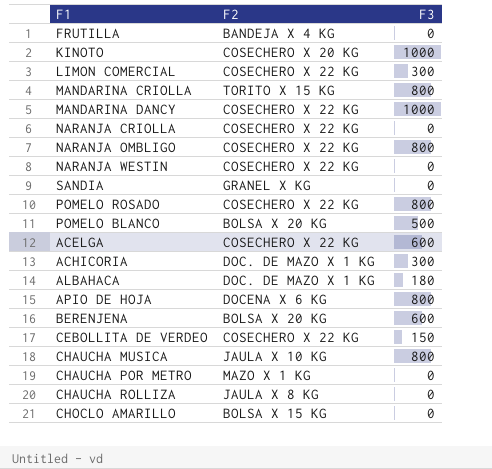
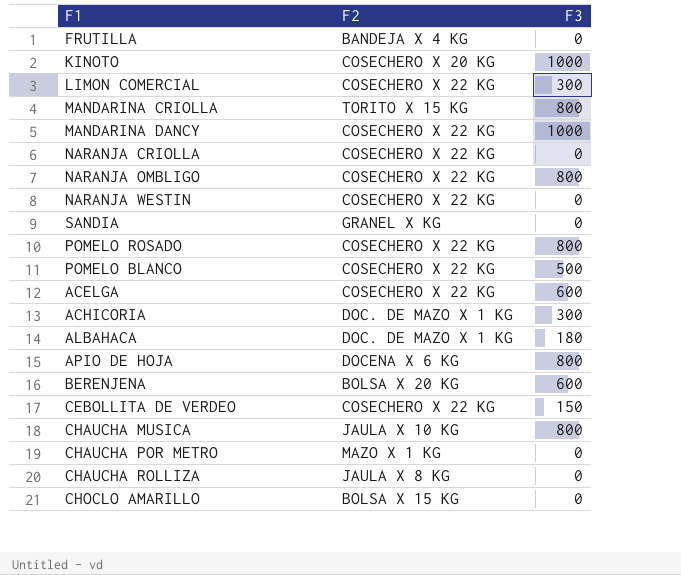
POMELO BLANCO | F2: BOLSA X 20 KG -> COSECHERO X 22 KG

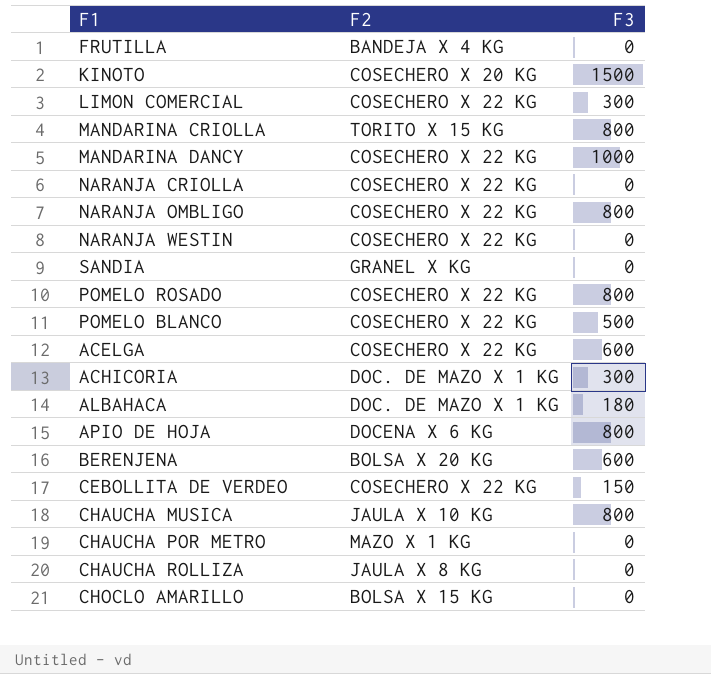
KINOTO | F3: 1000 -> 1500

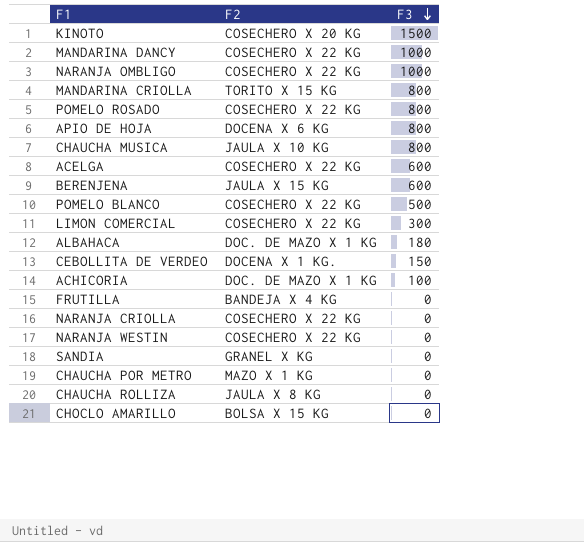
row order: none -> F3 descending
NARANJA OMBLIGO | F3: 800 -> 1000
BERENJENA | F2: BOLSA X 20 KG -> JAULA X 15 KG
CEBOLLITA DE VERDEO | F2: COSECHERO X 22 KG -> DOCENA X 1 KG.
ACHICORIA | F3: 300 -> 100

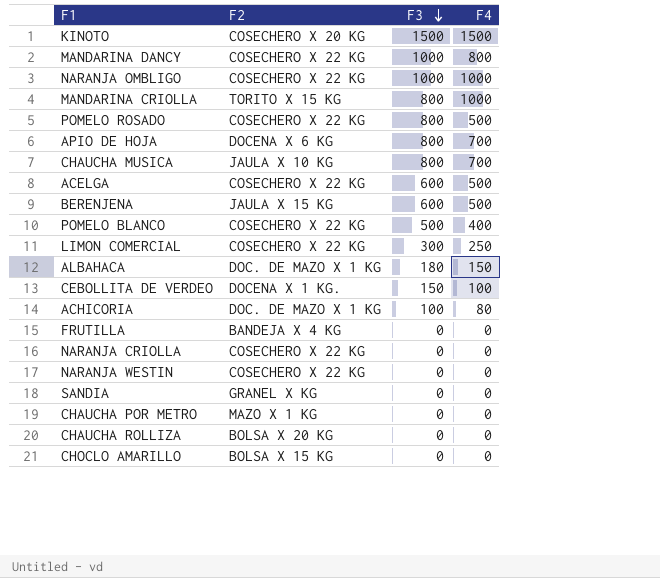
column F4 | position: none -> 4
CHAUCHA ROLLIZA | F2: JAULA X 8 KG -> BOLSA X 20 KG

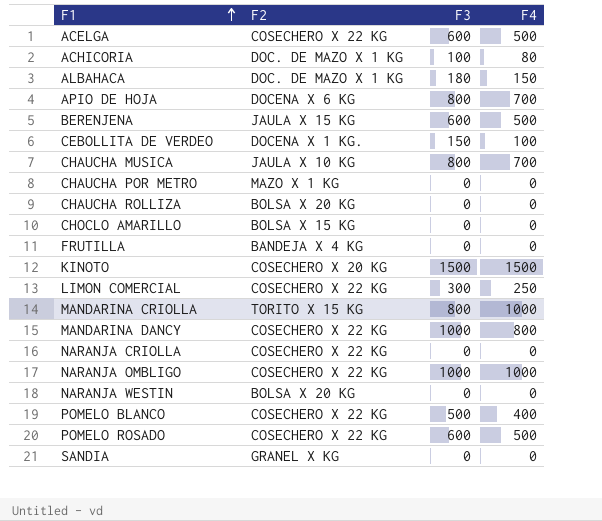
row order: F3 descending -> F1 ascending
NARANJA WESTIN | F2: COSECHERO X 22 KG -> BOLSA X 20 KG
POMELO ROSADO | F3: 800 -> 600

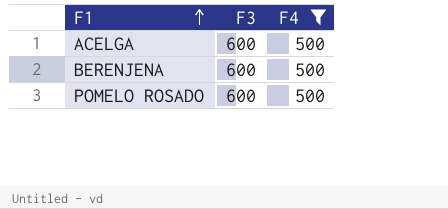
filter: none -> F4 = 500
column F2 | position: 2 -> none

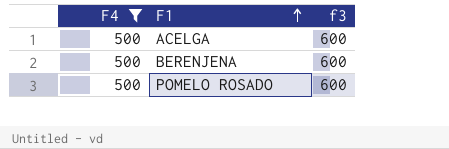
column F4 | position: 3 -> 1
column name: F3 -> f3

